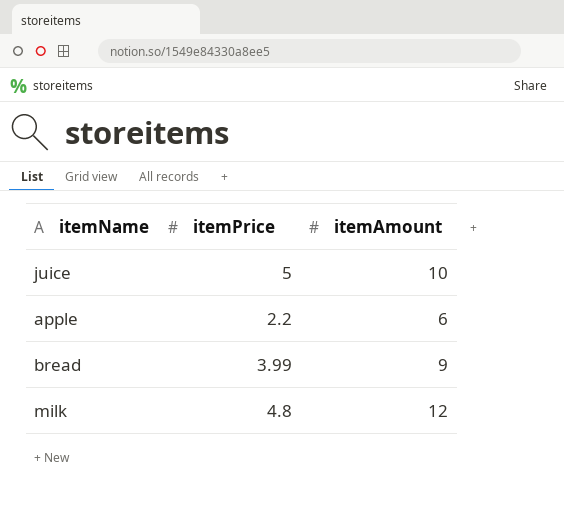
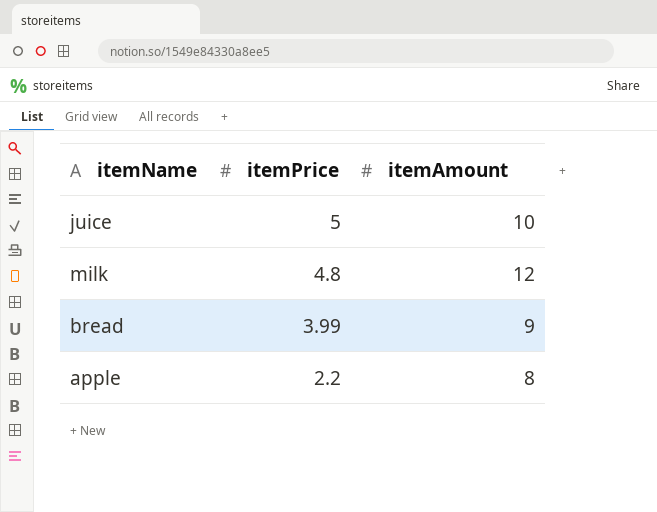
row order: none -> itemPrice descending
apple | itemAmount: 6 -> 8

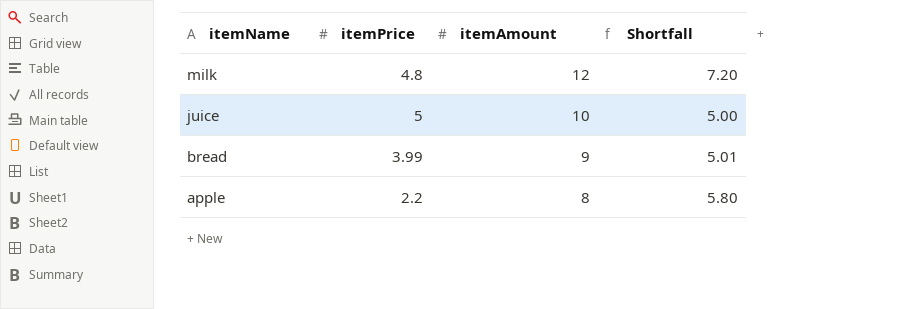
row order: itemPrice descending -> itemName descending
column Shortfall | formula: none -> [itemAmount] - [itemPrice]

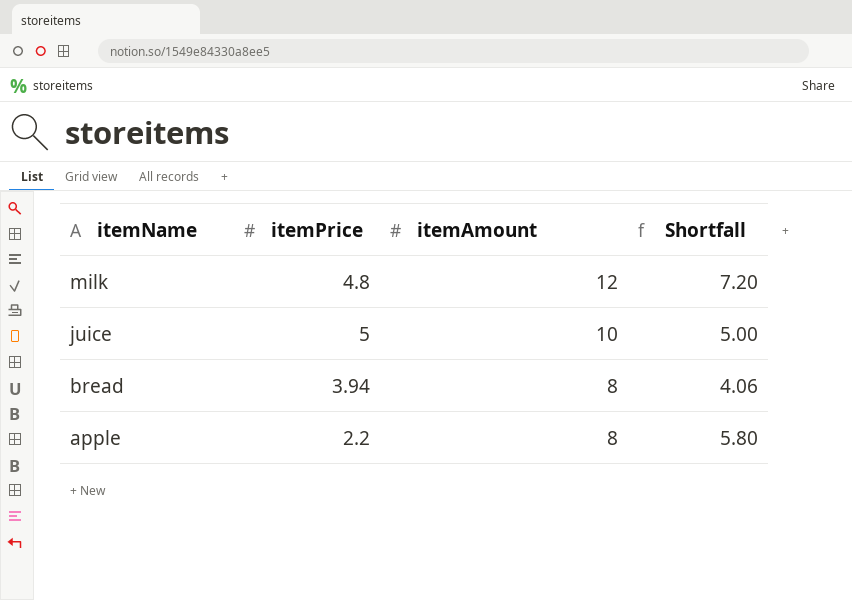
bread | itemPrice: 3.99 -> 3.94
bread | itemAmount: 9 -> 8
bread | Shortfall: 5.01 -> 4.06

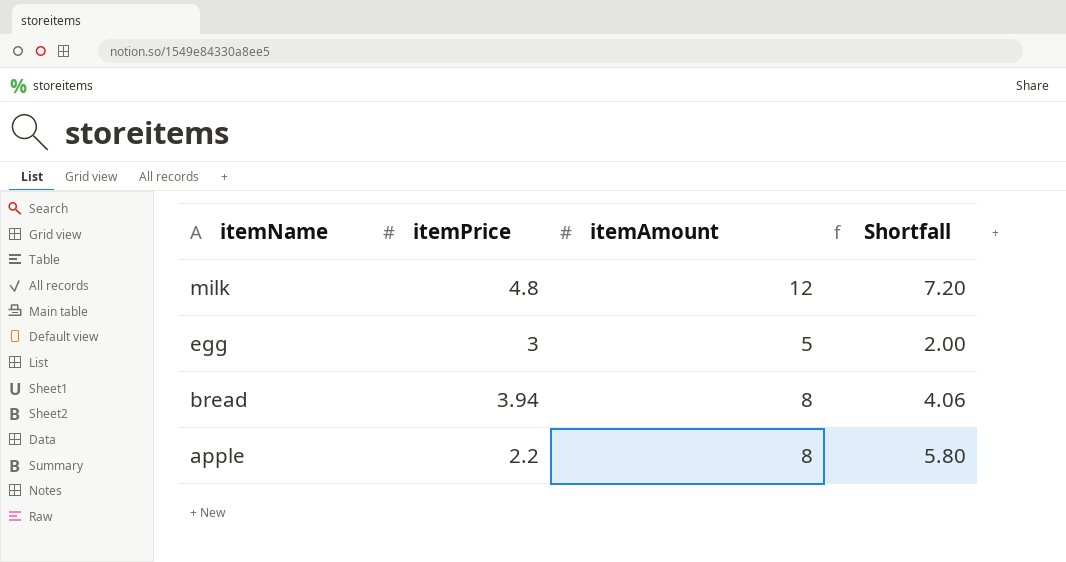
row juice: 5 | 10 | 5.00 -> none
row egg: none -> 3 | 5 | 2.00

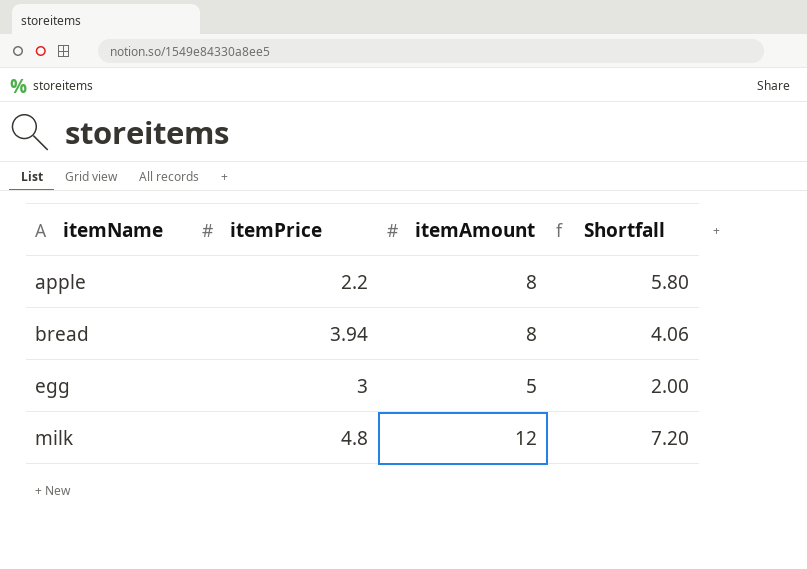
row order: itemName descending -> itemName ascending

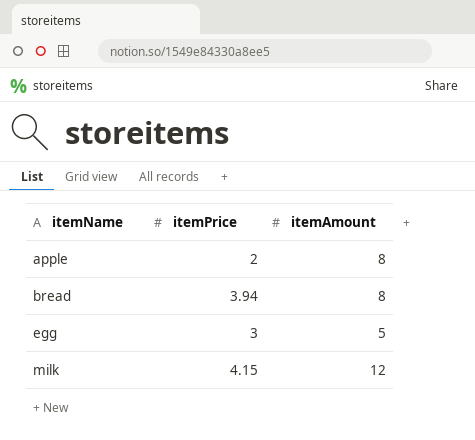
column Shortfall | formula: [itemAmount] - [itemPrice] -> none
apple | itemPrice: 2.2 -> 2
milk | itemPrice: 4.8 -> 4.15

